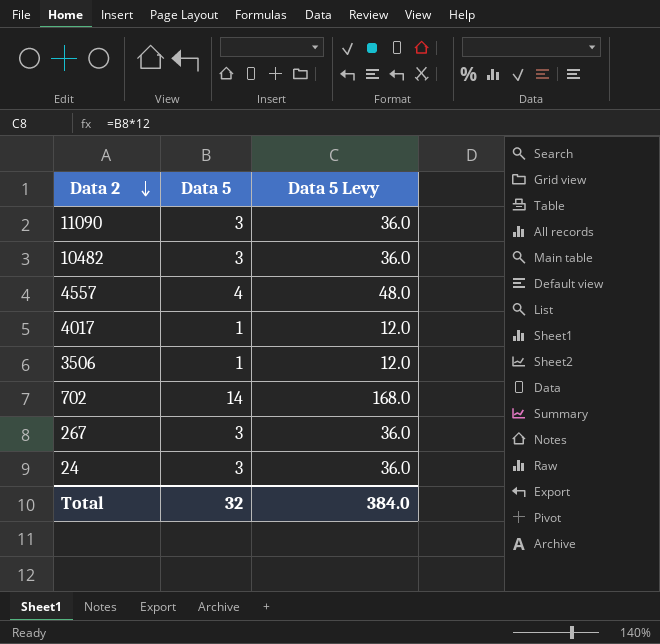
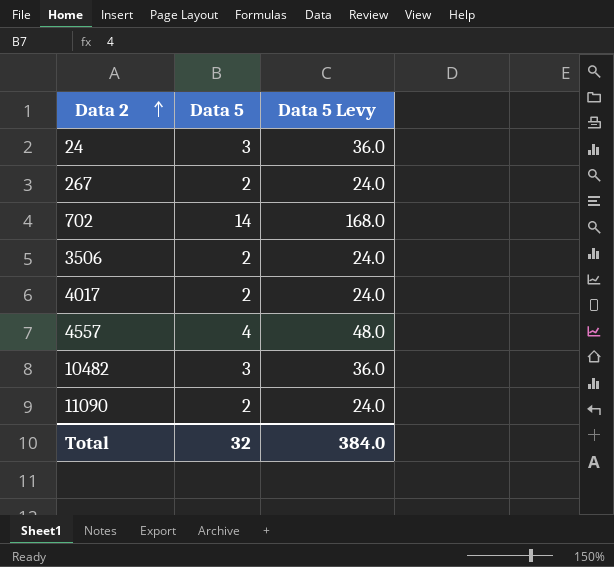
row order: Data 2 descending -> Data 2 ascending
267 | Data 5: 3 -> 2
267 | Data 5 Levy: 36.0 -> 24.0
3506 | Data 5: 1 -> 2
3506 | Data 5 Levy: 12.0 -> 24.0
4017 | Data 5: 1 -> 2
4017 | Data 5 Levy: 12.0 -> 24.0
11090 | Data 5: 3 -> 2
11090 | Data 5 Levy: 36.0 -> 24.0

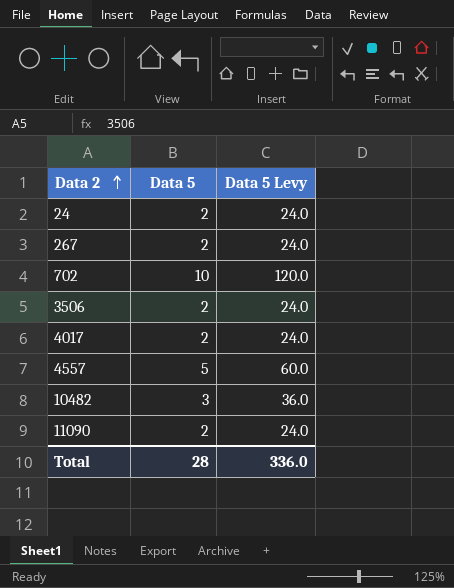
24 | Data 5: 3 -> 2
24 | Data 5 Levy: 36.0 -> 24.0
702 | Data 5: 14 -> 10
702 | Data 5 Levy: 168.0 -> 120.0
4557 | Data 5: 4 -> 5
4557 | Data 5 Levy: 48.0 -> 60.0
Total | Data 5: 32 -> 28
Total | Data 5 Levy: 384.0 -> 336.0

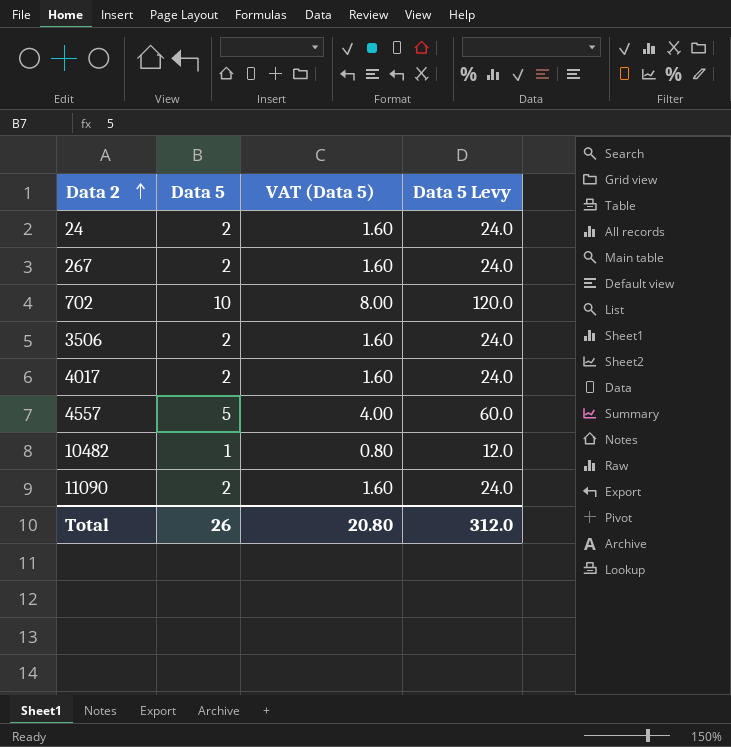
column VAT (Data 5) | formula: none -> [Data 5] * 0.8
10482 | Data 5: 3 -> 1
10482 | Data 5 Levy: 36.0 -> 12.0
Total | Data 5: 28 -> 26
Total | Data 5 Levy: 336.0 -> 312.0

